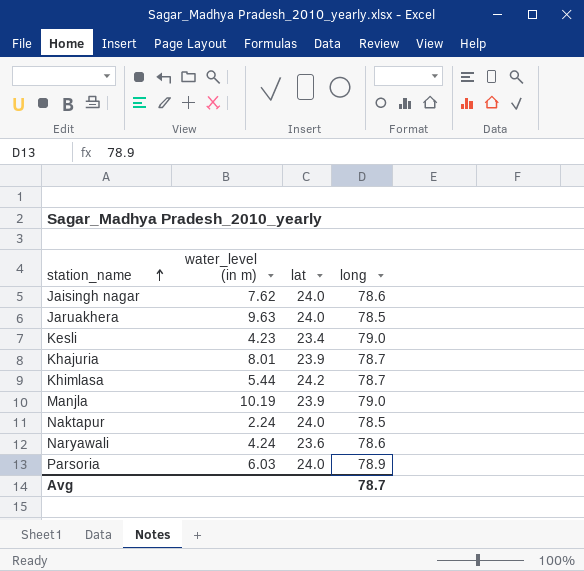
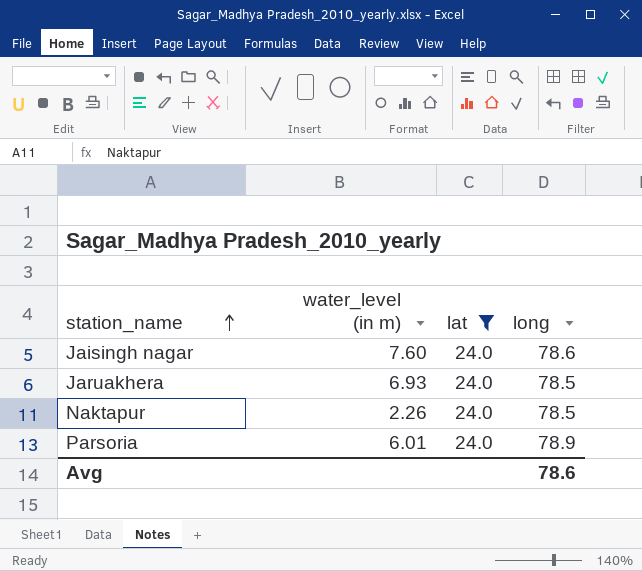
filter: none -> lat = 24.0
Jaisingh nagar | water_level (in m): 7.62 -> 7.60
Jaruakhera | water_level (in m): 9.63 -> 6.93
Naktapur | water_level (in m): 2.24 -> 2.26
Parsoria | water_level (in m): 6.03 -> 6.01
Avg | long: 78.7 -> 78.6

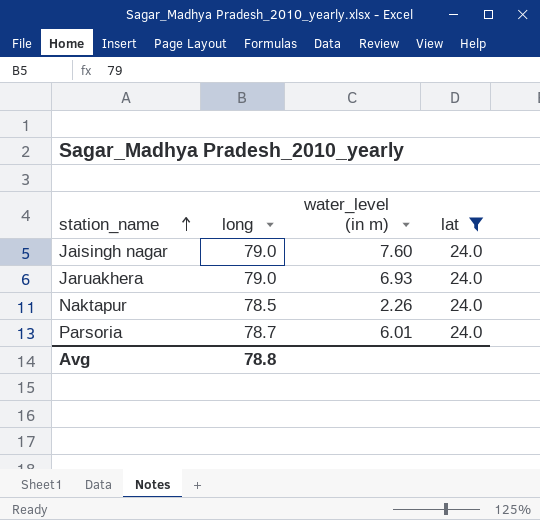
column long | position: 4 -> 2
Jaisingh nagar | long: 78.6 -> 79.0
Jaruakhera | long: 78.5 -> 79.0
Parsoria | long: 78.9 -> 78.7
Avg | long: 78.6 -> 78.8

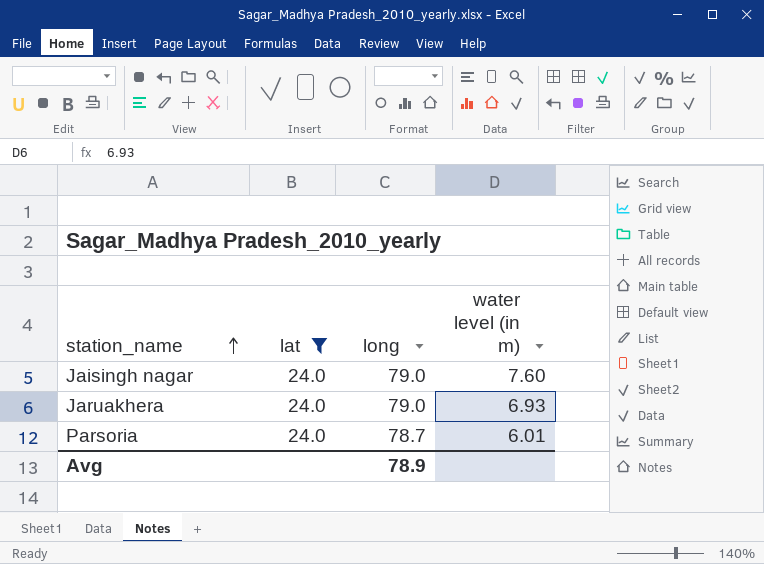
column lat | position: 4 -> 2
column name: water_level (in m) -> water level (in m)
row Naktapur: 78.5 | 2.26 | 24.0 -> none
Avg | long: 78.8 -> 78.9

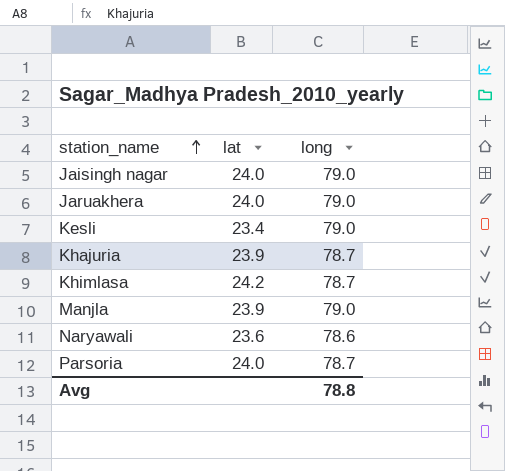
filter: lat = 24.0 -> none
column water level (in m) | position: 4 -> none
Avg | long: 78.9 -> 78.8

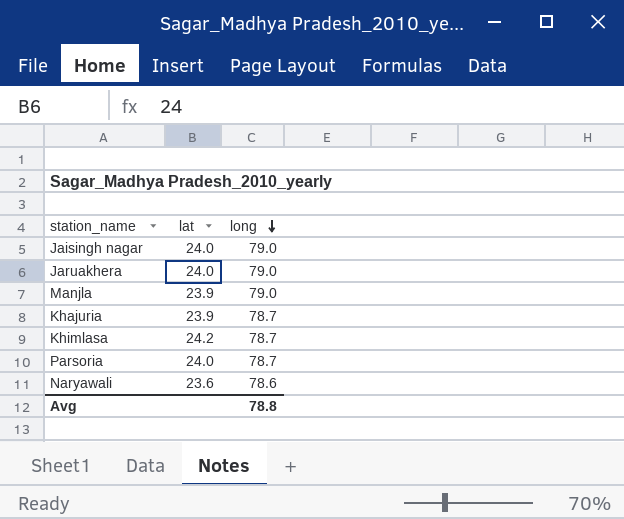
row order: station_name ascending -> long descending
row Kesli: 23.4 | 79.0 -> none

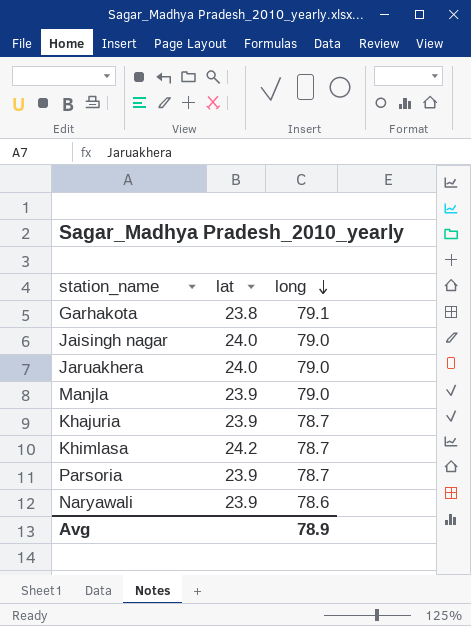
row Garhakota: none -> 23.8 | 79.1
Parsoria | lat: 24.0 -> 23.9
Naryawali | lat: 23.6 -> 23.9
Avg | long: 78.8 -> 78.9

